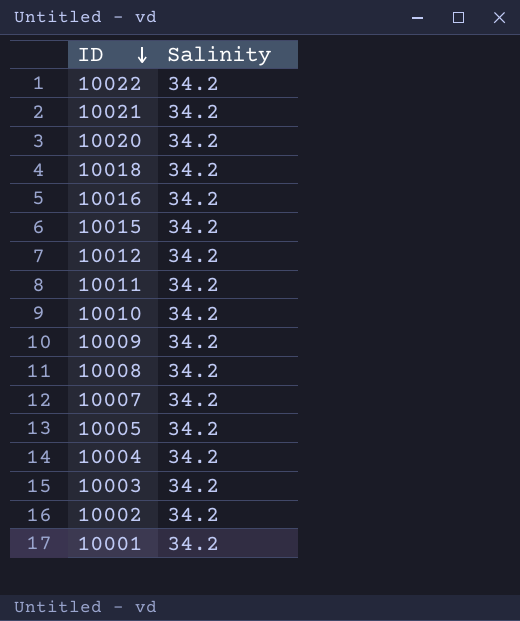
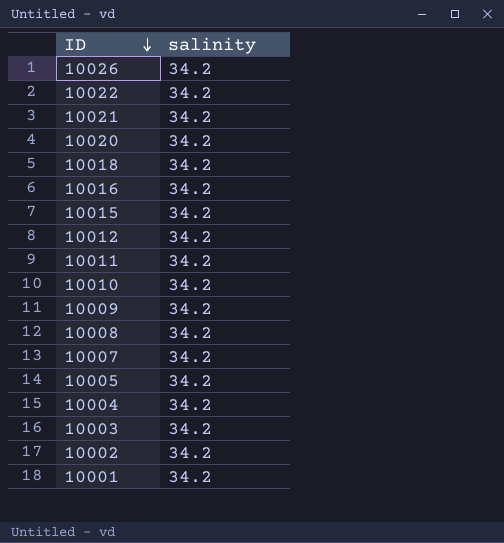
column name: Salinity -> salinity
row 10026: none -> 34.2

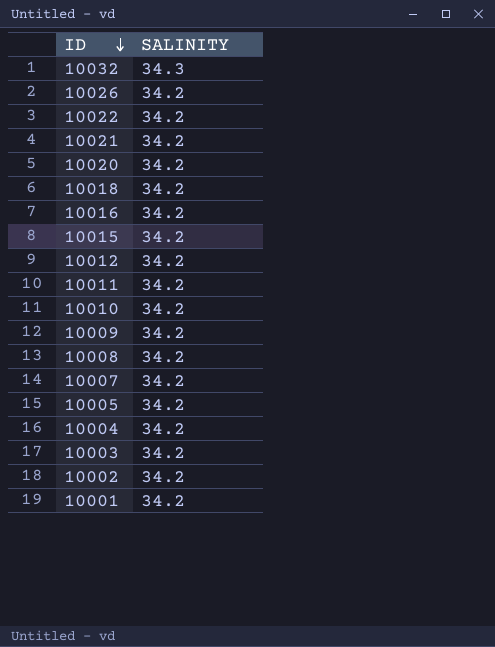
column name: salinity -> SALINITY
row 10032: none -> 34.3

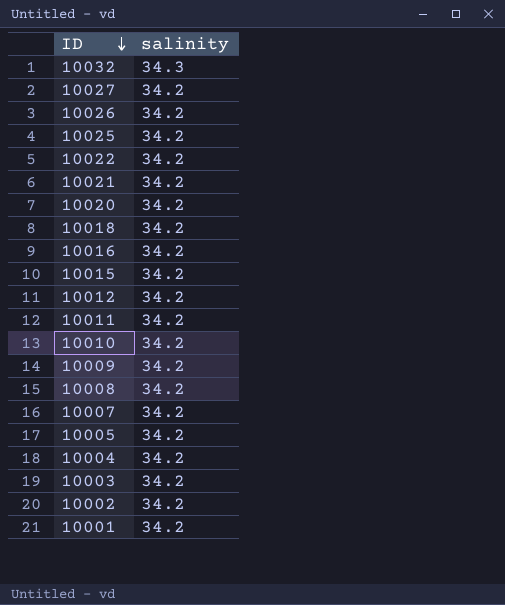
column name: SALINITY -> salinity
row 10027: none -> 34.2
row 10025: none -> 34.2

